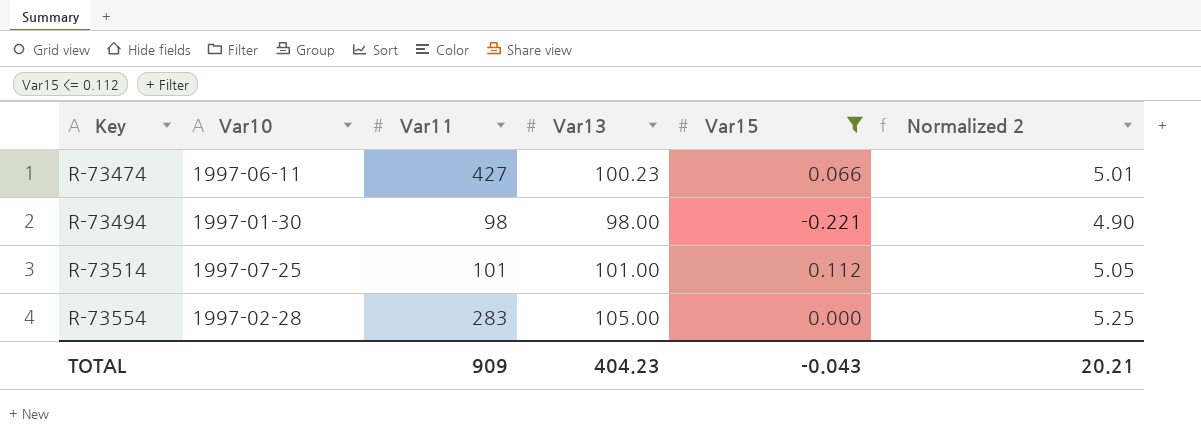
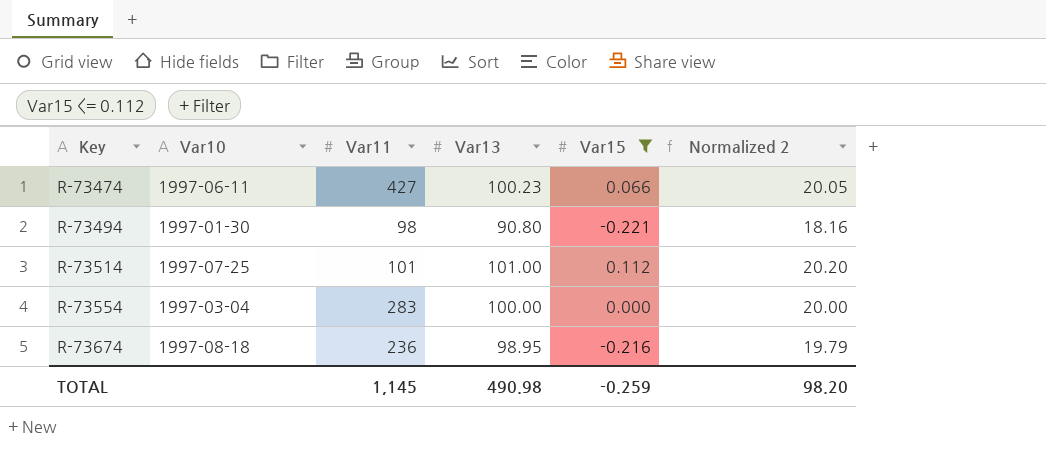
column Normalized 2 | formula: [Var13] * 0.05 -> [Var13] * 0.2
R-73494 | Var13: 98.00 -> 90.80
R-73554 | Var10: 1997-02-28 -> 1997-03-04
R-73554 | Var13: 105.00 -> 100.00
row R-73674: none -> 1997-08-18 | 236 | 98.95 | -0.216 | 19.79
TOTAL | Var11: 909 -> 1,145
TOTAL | Var13: 404.23 -> 490.98
TOTAL | Var15: -0.043 -> -0.259
TOTAL | Normalized 2: 20.21 -> 98.20

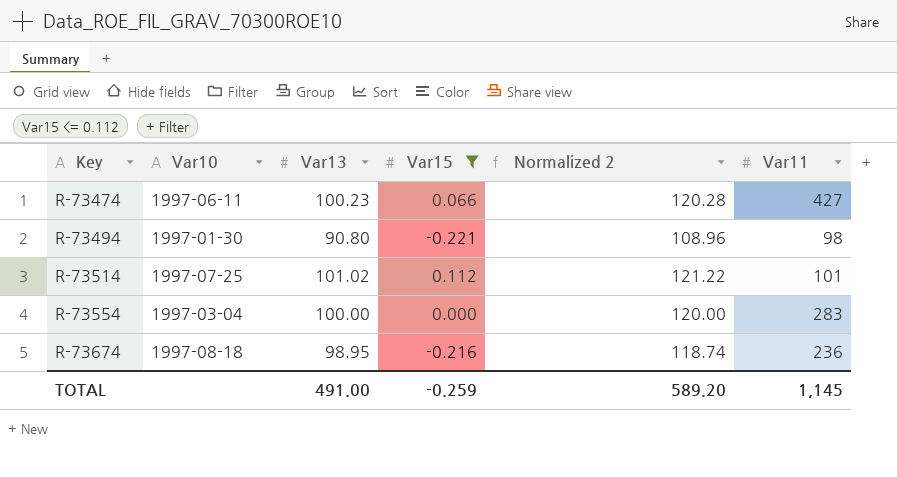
column Normalized 2 | formula: [Var13] * 0.2 -> [Var13] * 1.2
column Var11 | position: 3 -> 6
R-73514 | Var13: 101.00 -> 101.02
TOTAL | Var13: 490.98 -> 491.00
TOTAL | Normalized 2: 98.20 -> 589.20

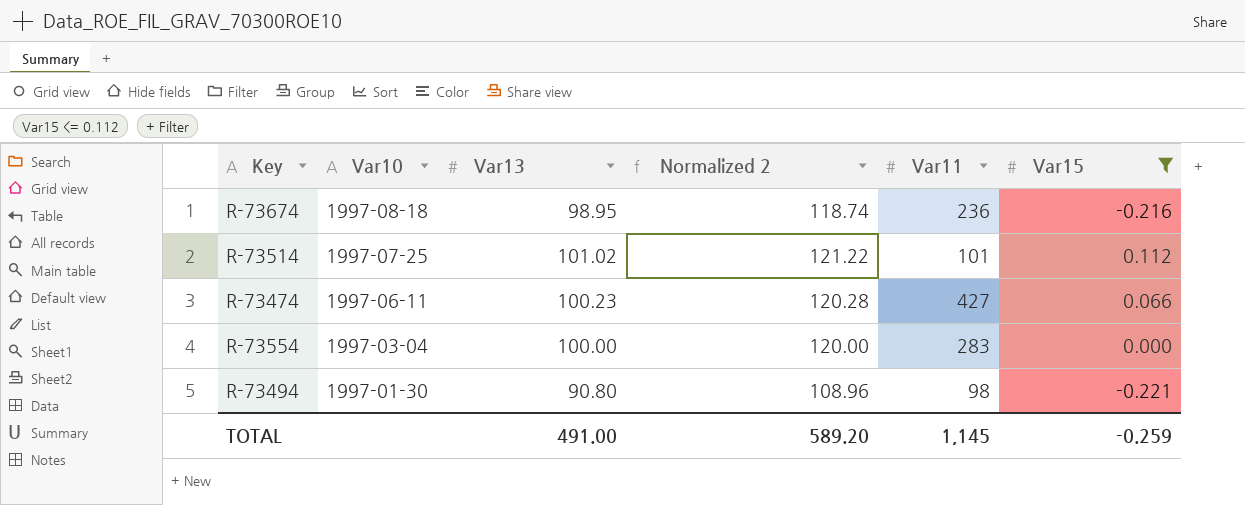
row order: Key ascending -> Var10 descending
column Var15 | position: 4 -> 6

